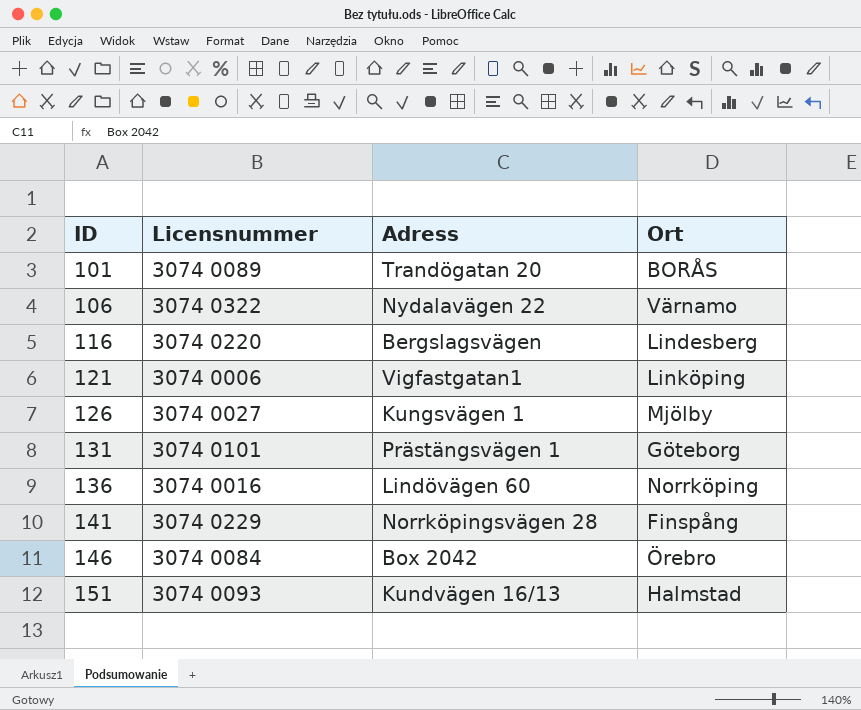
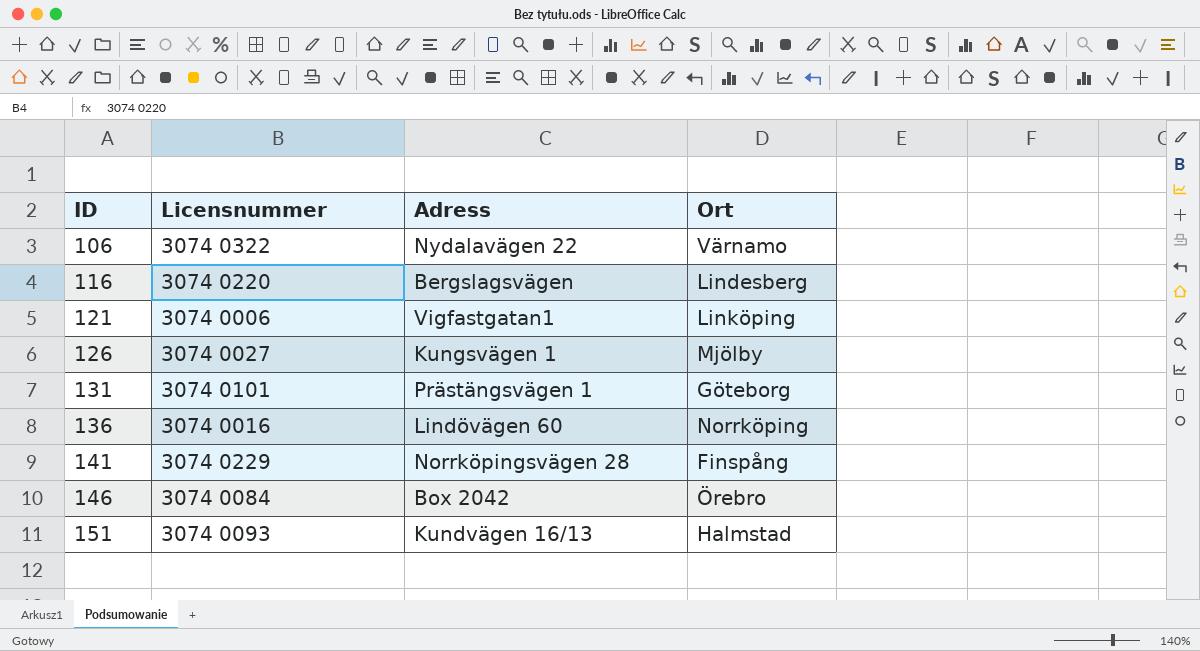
row 101: 3074 0089 | Trandögatan 20 | BORÅS -> none

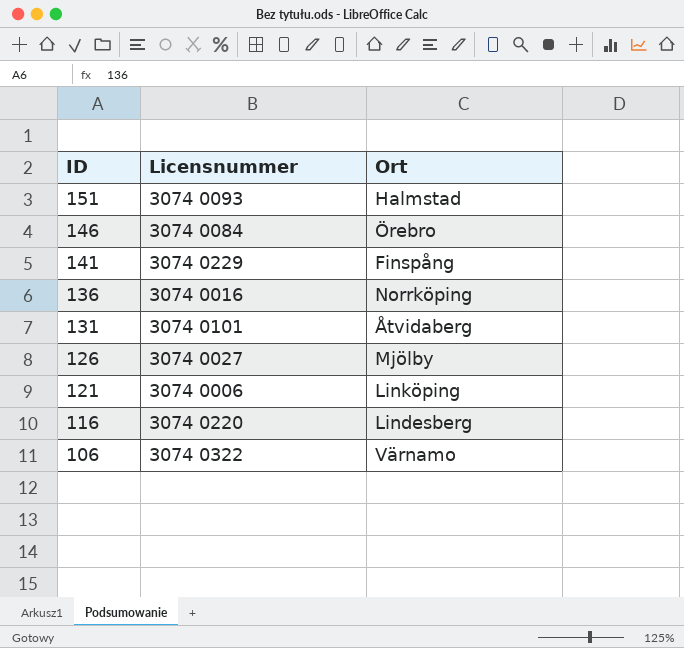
row order: ID ascending -> ID descending
column Adress | position: 3 -> none
131 | Ort: Göteborg -> Åtvidaberg

